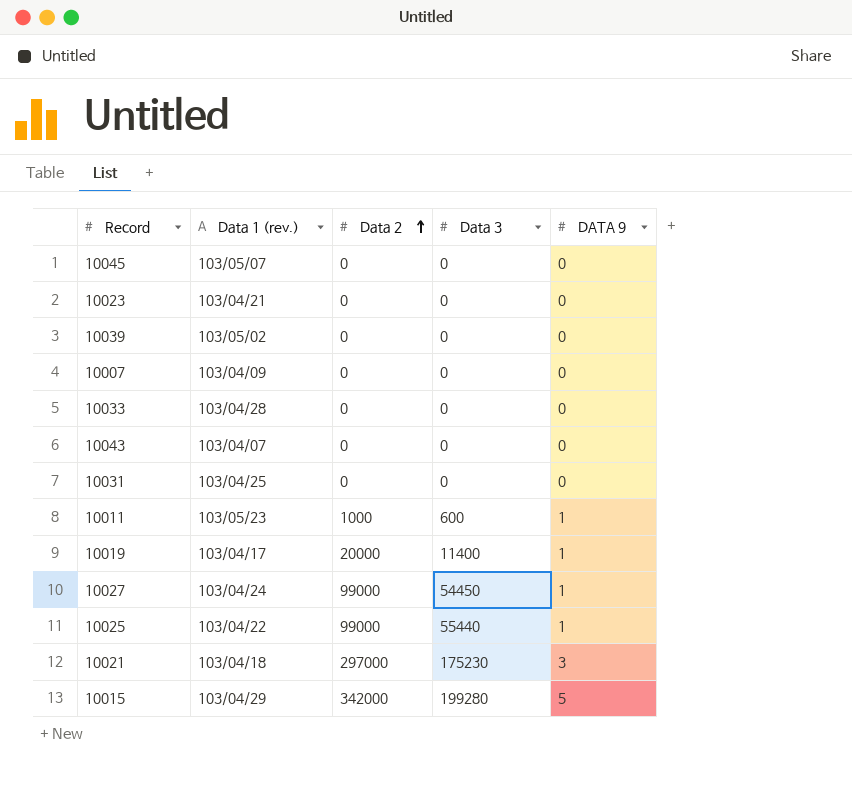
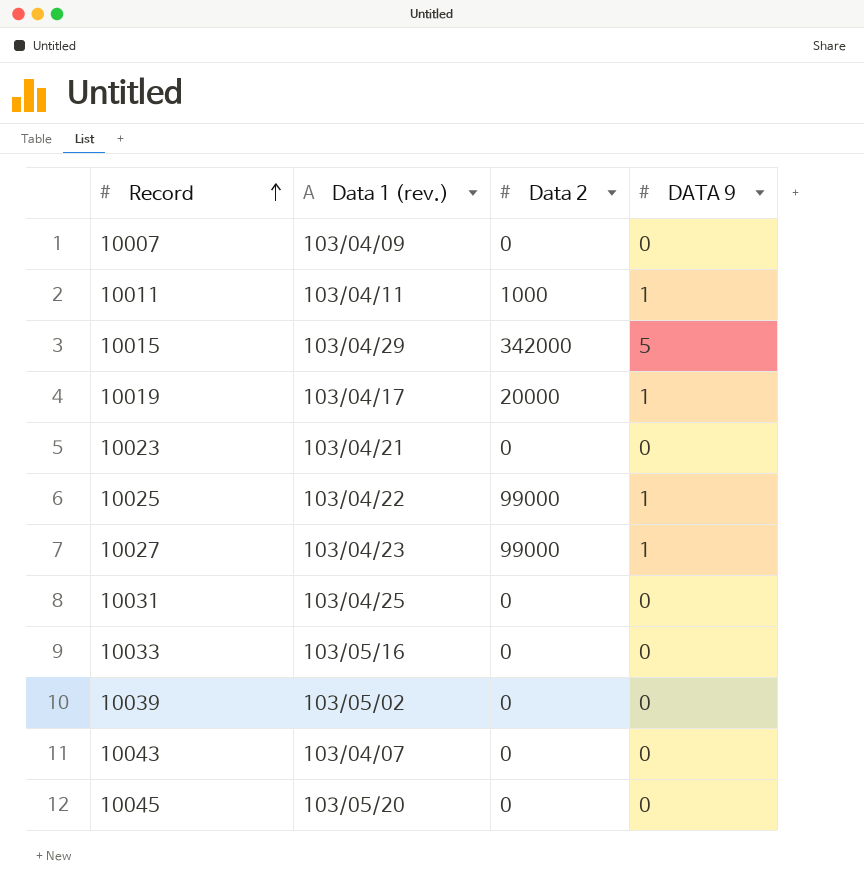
row order: Data 2 ascending -> Record ascending
column Data 3 | position: 4 -> none
row 10021: 103/04/18 | 297000 | 175230 | 3 -> none
10011 | Data 1 (rev.): 103/05/23 -> 103/04/11
10027 | Data 1 (rev.): 103/04/24 -> 103/04/23
10033 | Data 1 (rev.): 103/04/28 -> 103/05/16
10045 | Data 1 (rev.): 103/05/07 -> 103/05/20

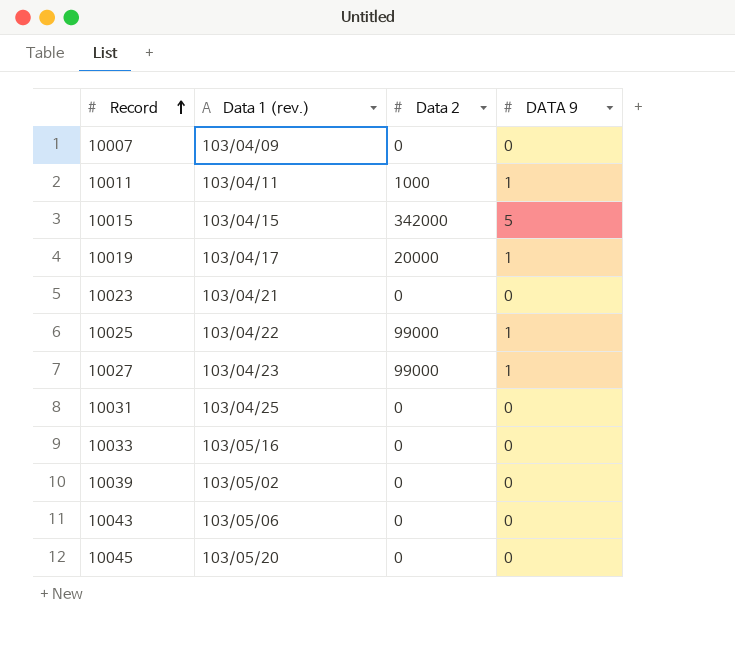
10015 | Data 1 (rev.): 103/04/29 -> 103/04/15
10043 | Data 1 (rev.): 103/04/07 -> 103/05/06

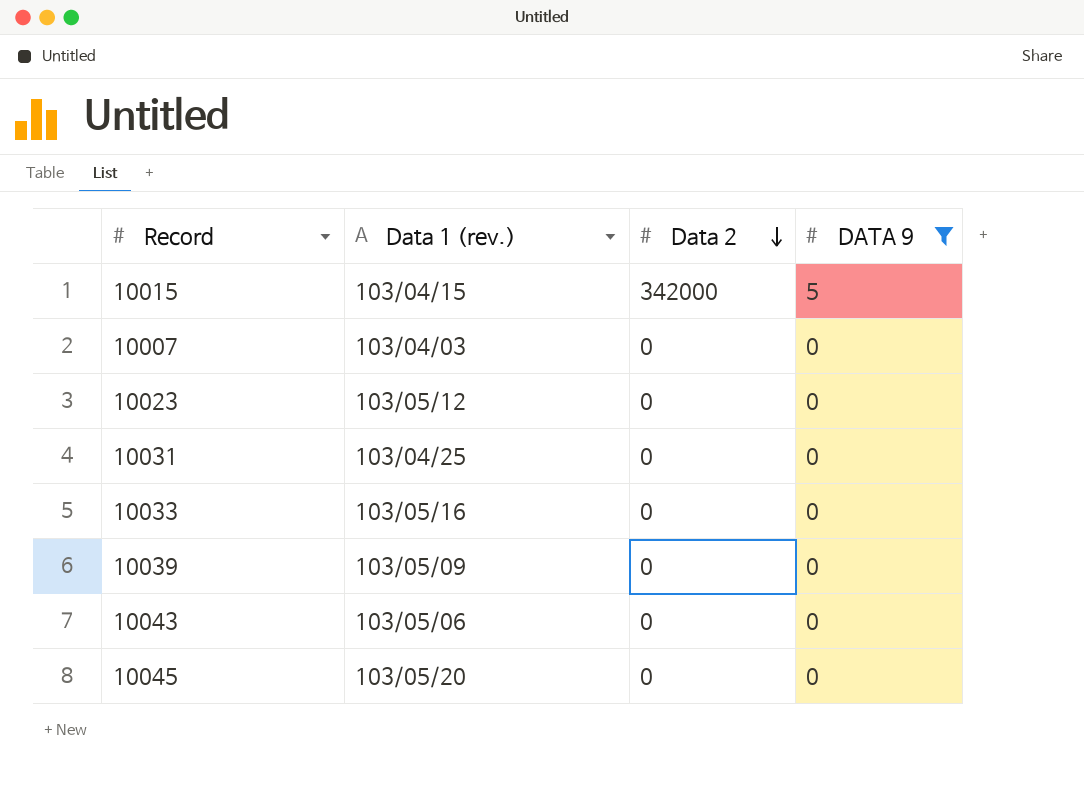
filter: none -> DATA 9 != 1
row order: Record ascending -> Data 2 descending
10007 | Data 1 (rev.): 103/04/09 -> 103/04/03
10023 | Data 1 (rev.): 103/04/21 -> 103/05/12
10039 | Data 1 (rev.): 103/05/02 -> 103/05/09

